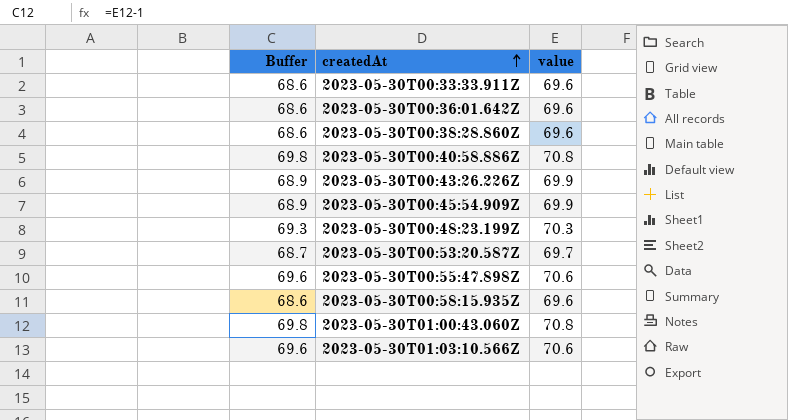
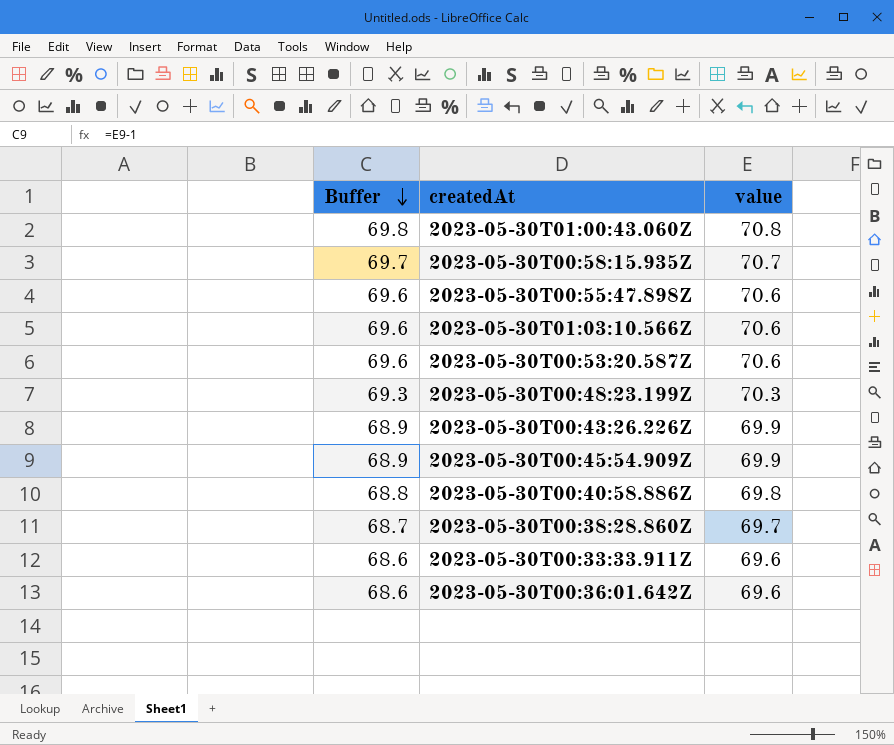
row order: createdAt ascending -> Buffer descending
2023-05-30T00:58:15.935Z | Buffer: 68.6 -> 69.7
2023-05-30T00:58:15.935Z | value: 69.6 -> 70.7
2023-05-30T00:53:20.587Z | Buffer: 68.7 -> 69.6
2023-05-30T00:53:20.587Z | value: 69.7 -> 70.6
2023-05-30T00:40:58.886Z | Buffer: 69.8 -> 68.8
2023-05-30T00:40:58.886Z | value: 70.8 -> 69.8
2023-05-30T00:38:28.860Z | Buffer: 68.6 -> 68.7
2023-05-30T00:38:28.860Z | value: 69.6 -> 69.7

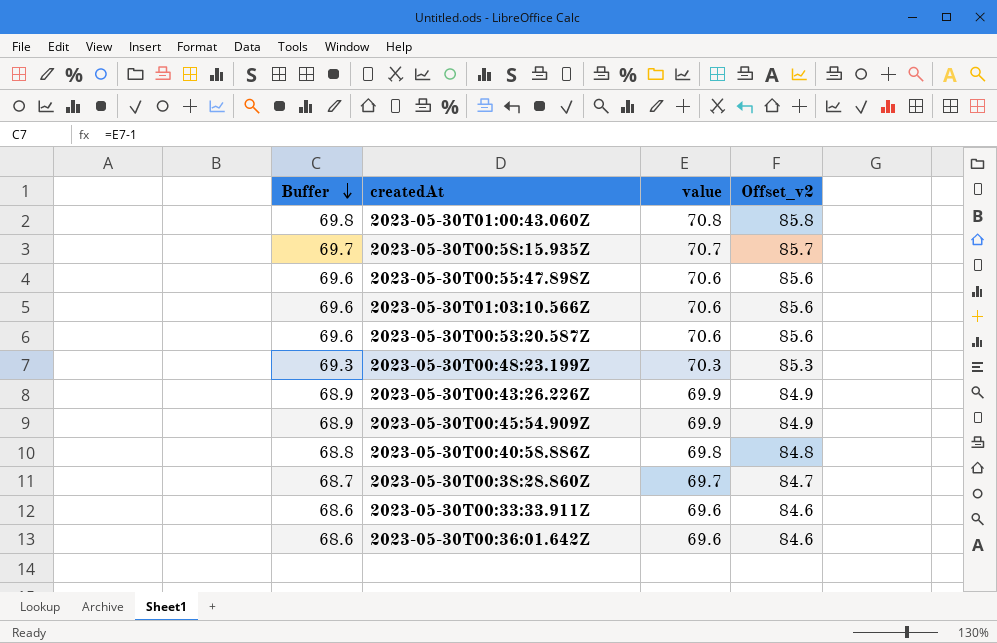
column Offset_v2 | formula: none -> [value] + 15

